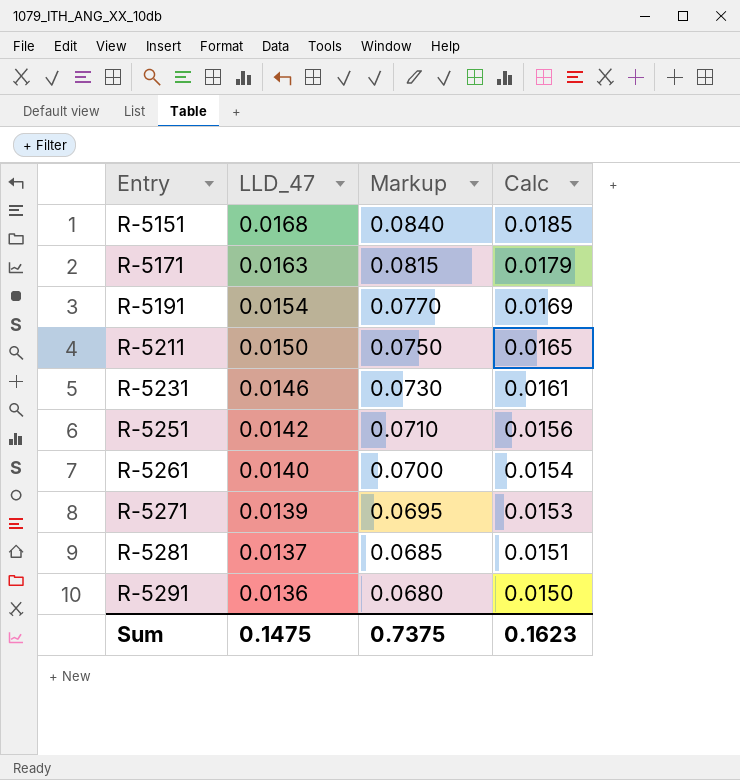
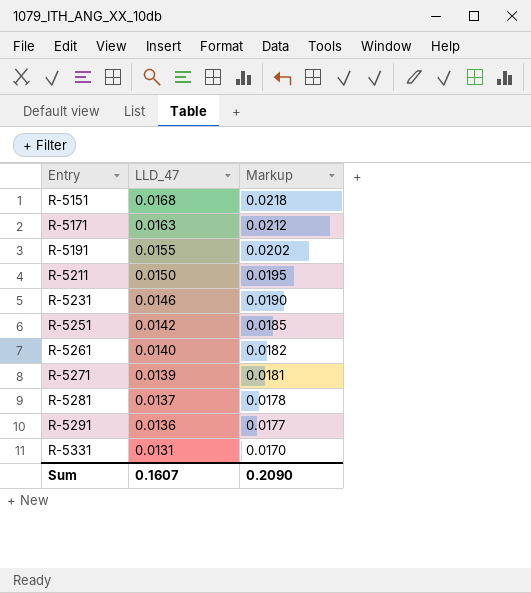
column Calc | formula: [LLD_47] * 1.1 -> none
column Markup | formula: [LLD_47] * 5 -> [LLD_47] * 1.3
R-5191 | LLD_47: 0.0154 -> 0.0155
row R-5331: none -> 0.0131 | 0.0170
Sum | LLD_47: 0.1475 -> 0.1607
Sum | Markup: 0.7375 -> 0.2090

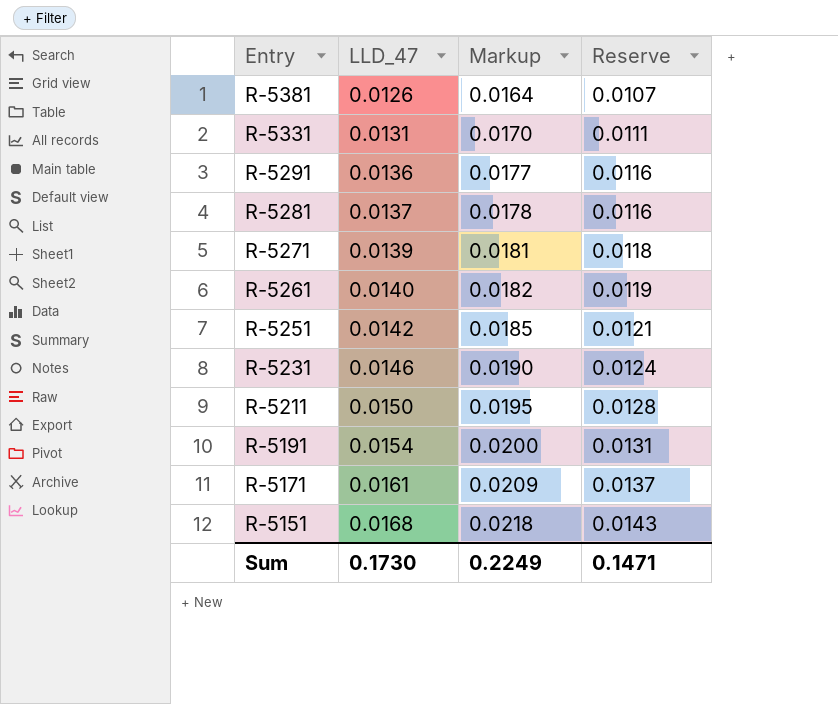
row order: Entry ascending -> Entry descending
column Reserve | formula: none -> [LLD_47] * 0.85
row R-5381: none -> 0.0126 | 0.0164 | 0.0107
R-5191 | LLD_47: 0.0155 -> 0.0154
R-5191 | Markup: 0.0202 -> 0.0200
R-5171 | LLD_47: 0.0163 -> 0.0161
R-5171 | Markup: 0.0212 -> 0.0209
Sum | LLD_47: 0.1607 -> 0.1730
Sum | Markup: 0.2090 -> 0.2249

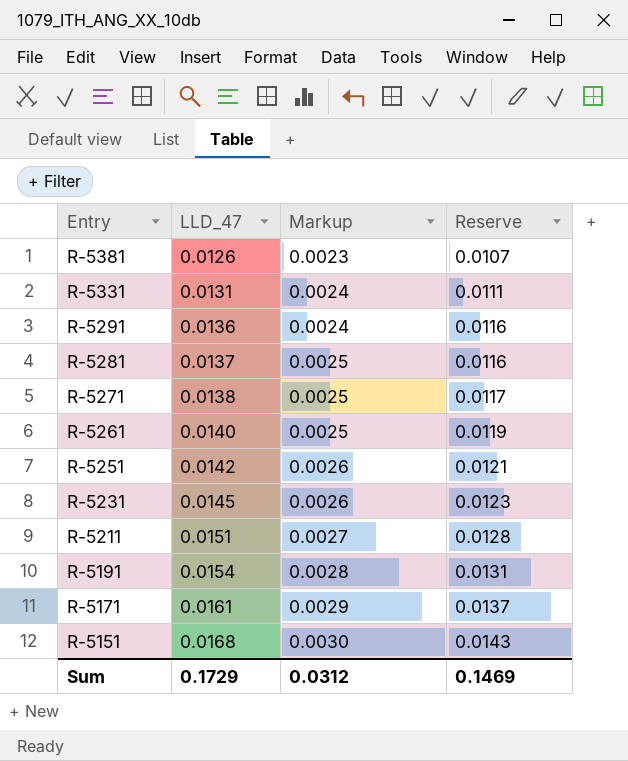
column Markup | formula: [LLD_47] * 1.3 -> [LLD_47] * 0.18
R-5271 | LLD_47: 0.0139 -> 0.0138
R-5271 | Reserve: 0.0118 -> 0.0117
R-5231 | LLD_47: 0.0146 -> 0.0145
R-5231 | Reserve: 0.0124 -> 0.0123
R-5211 | LLD_47: 0.0150 -> 0.0151
Sum | LLD_47: 0.1730 -> 0.1729
Sum | Markup: 0.2249 -> 0.0312
Sum | Reserve: 0.1471 -> 0.1469

